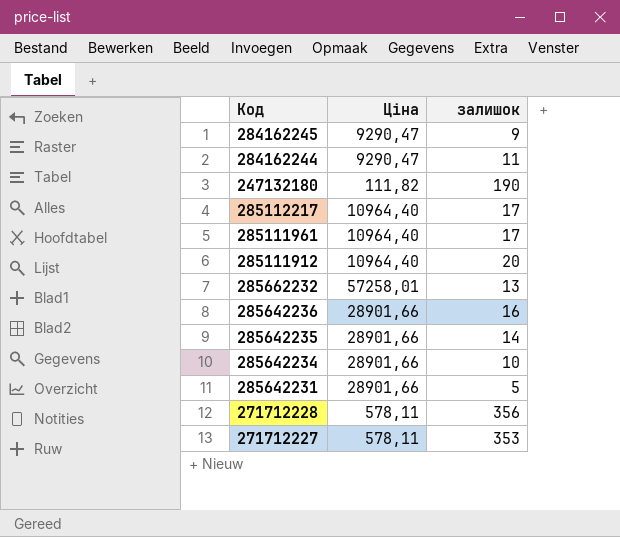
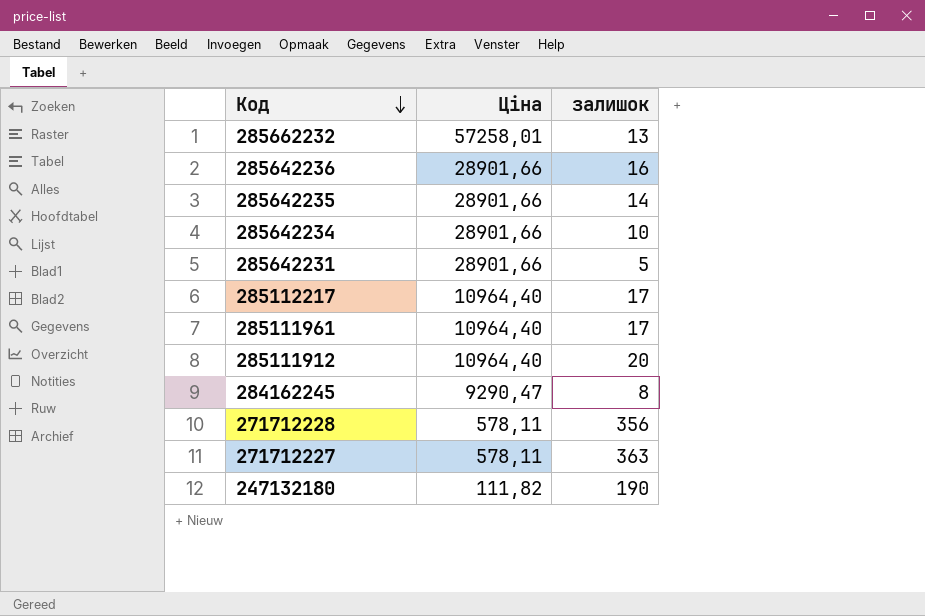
row order: none -> Код descending
row 284162244: 9290,47 | 11 -> none
284162245 | залишок: 9 -> 8
271712227 | залишок: 353 -> 363

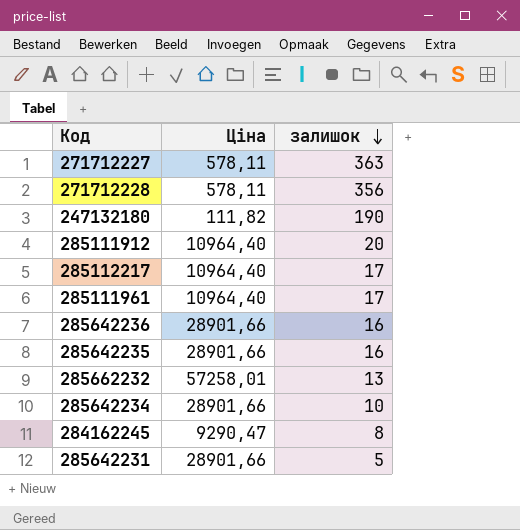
row order: Код descending -> залишок descending
285642235 | залишок: 14 -> 16

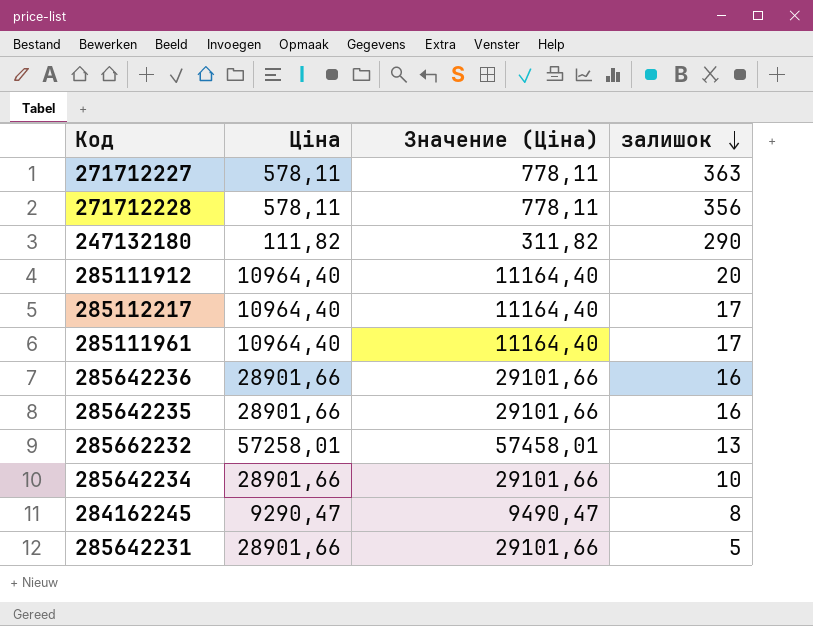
column Значение (Ціна) | formula: none -> [Ціна] + 200
247132180 | залишок: 190 -> 290

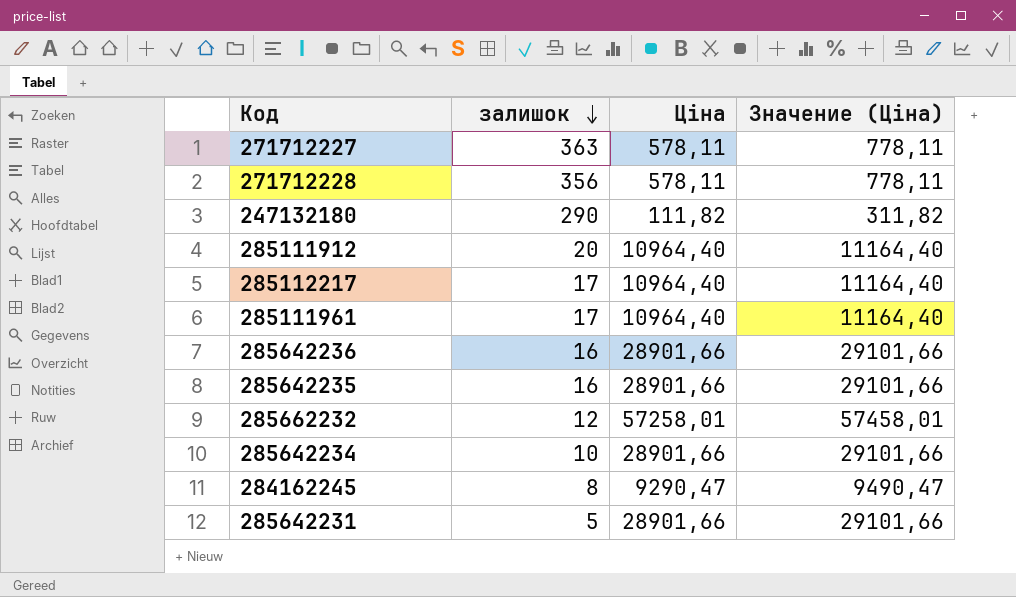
column залишок | position: 4 -> 2
285662232 | залишок: 13 -> 12

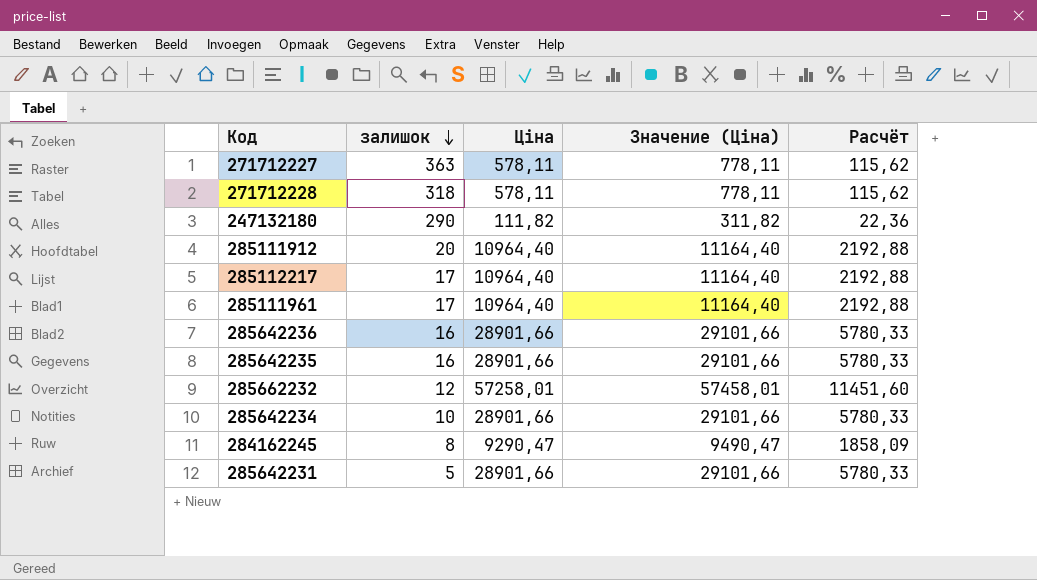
column Расчёт | formula: none -> [Ціна] * 0,2
271712228 | залишок: 356 -> 318

